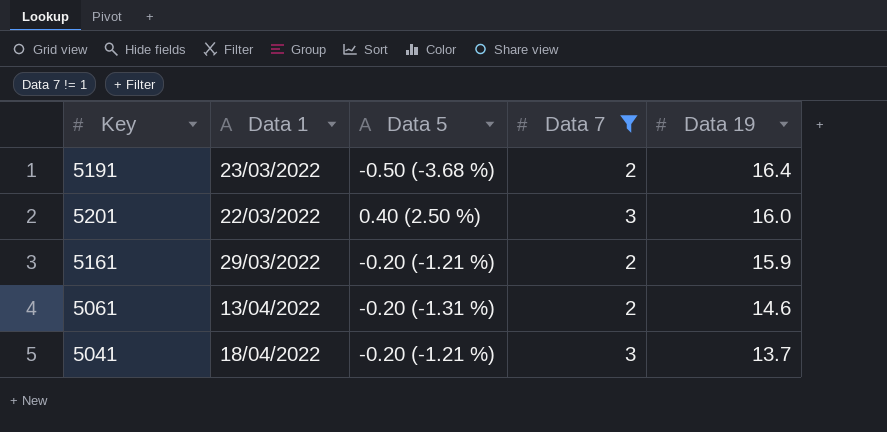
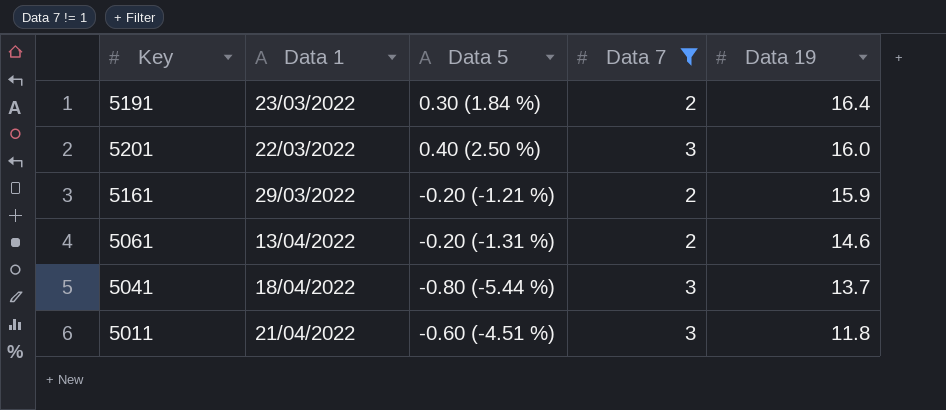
5191 | Data 5: -0.50 (-3.68 %) -> 0.30 (1.84 %)
5041 | Data 5: -0.20 (-1.21 %) -> -0.80 (-5.44 %)
row 5011: none -> 21/04/2022 | -0.60 (-4.51 %) | 3 | 11.8

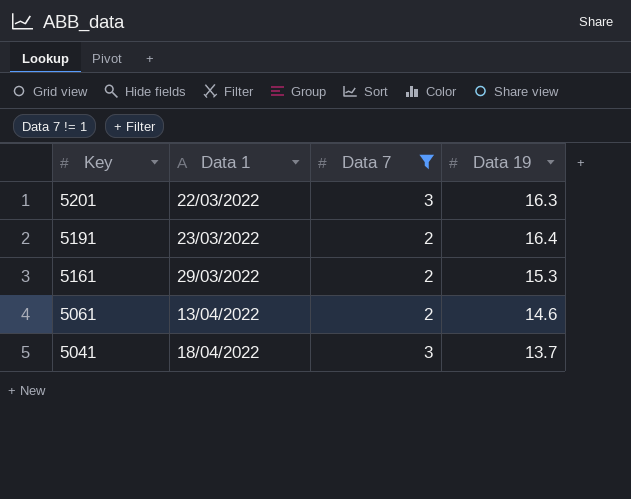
row order: Data 19 descending -> Key descending
column Data 5 | position: 3 -> none
row 5011: 21/04/2022 | -0.60 (-4.51 %) | 3 | 11.8 -> none
5201 | Data 19: 16.0 -> 16.3
5161 | Data 19: 15.9 -> 15.3

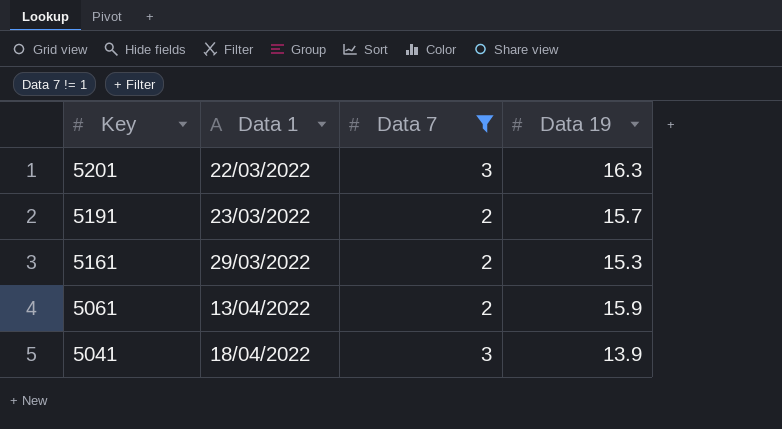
5191 | Data 19: 16.4 -> 15.7
5061 | Data 19: 14.6 -> 15.9
5041 | Data 19: 13.7 -> 13.9

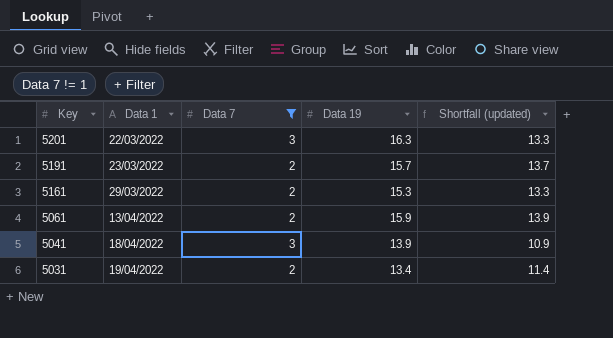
column Shortfall (updated) | formula: none -> [Data 19] - [Data 7]
row 5031: none -> 19/04/2022 | 2 | 13.4 | 11.4

